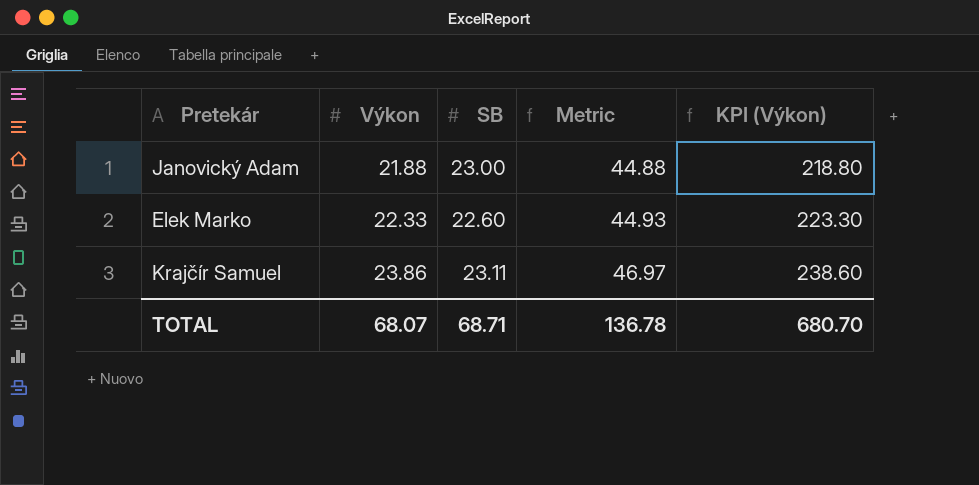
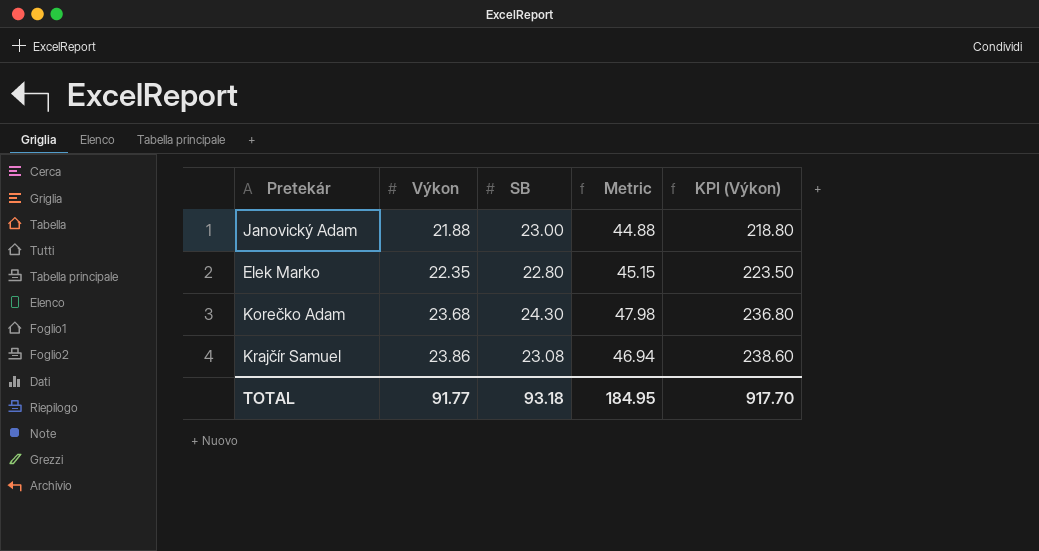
Elek Marko | Výkon: 22.33 -> 22.35
Elek Marko | SB: 22.60 -> 22.80
Elek Marko | Metric: 44.93 -> 45.15
Elek Marko | KPI (Výkon): 223.30 -> 223.50
row Korečko Adam: none -> 23.68 | 24.30 | 47.98 | 236.80
Krajčír Samuel | SB: 23.11 -> 23.08
Krajčír Samuel | Metric: 46.97 -> 46.94
TOTAL | Výkon: 68.07 -> 91.77
TOTAL | SB: 68.71 -> 93.18
TOTAL | Metric: 136.78 -> 184.95
TOTAL | KPI (Výkon): 680.70 -> 917.70

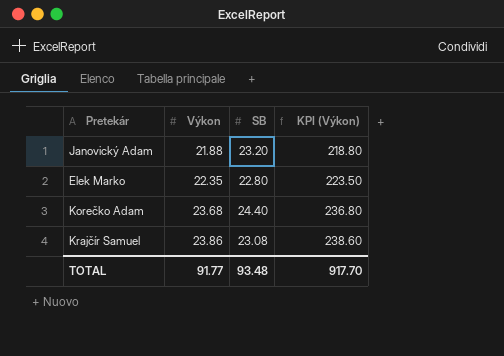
column Metric | formula: [Výkon] + [SB] -> none
Janovický Adam | SB: 23.00 -> 23.20
Korečko Adam | SB: 24.30 -> 24.40
TOTAL | SB: 93.18 -> 93.48

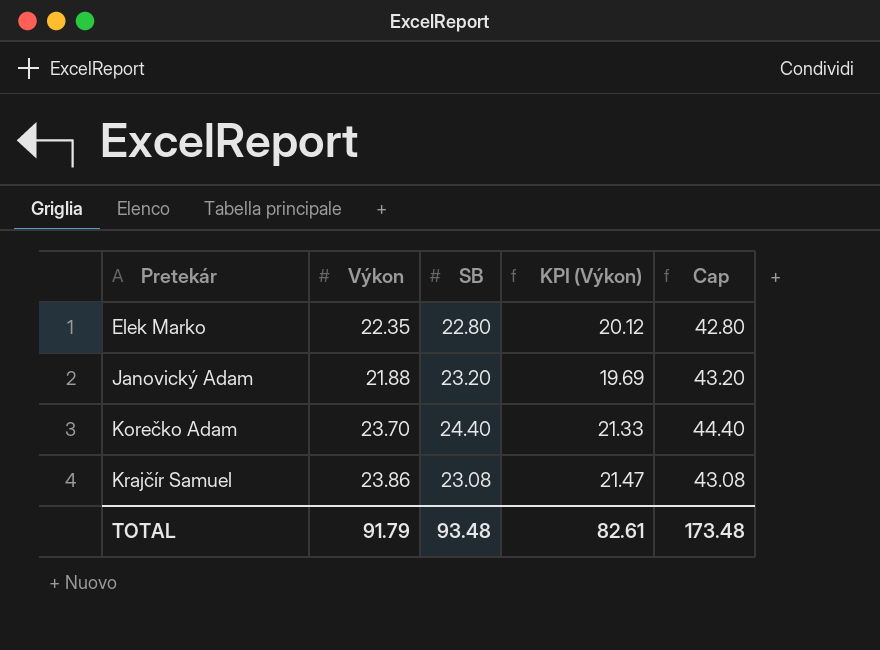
row order: Výkon ascending -> Pretekár ascending
column KPI (Výkon) | formula: [Výkon] * 10 -> [Výkon] * 0.9
column Cap | formula: none -> [SB] + 20
Korečko Adam | Výkon: 23.68 -> 23.70
TOTAL | Výkon: 91.77 -> 91.79
TOTAL | KPI (Výkon): 917.70 -> 82.61

